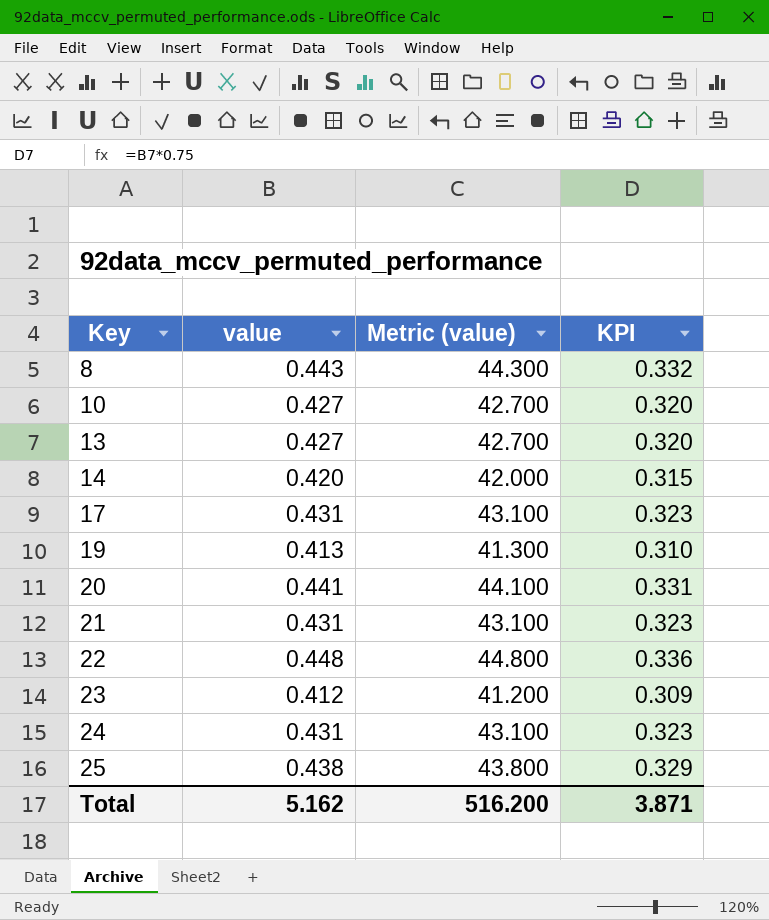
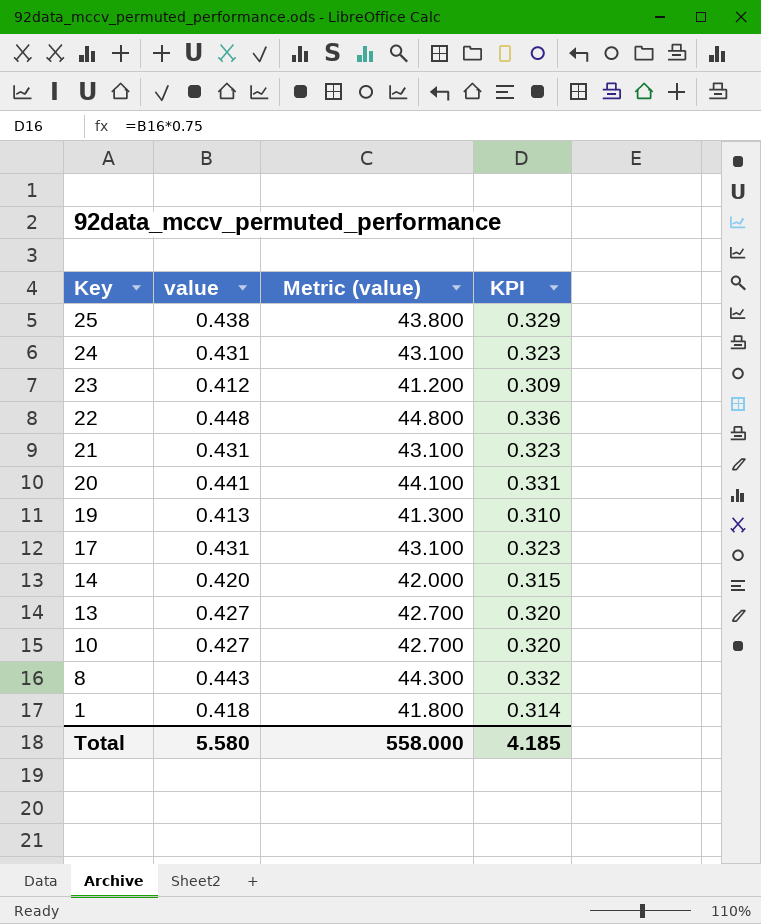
row order: Key ascending -> Key descending
row 1: none -> 0.418 | 41.800 | 0.314
Total | value: 5.162 -> 5.580
Total | Metric (value): 516.200 -> 558.000
Total | KPI: 3.871 -> 4.185

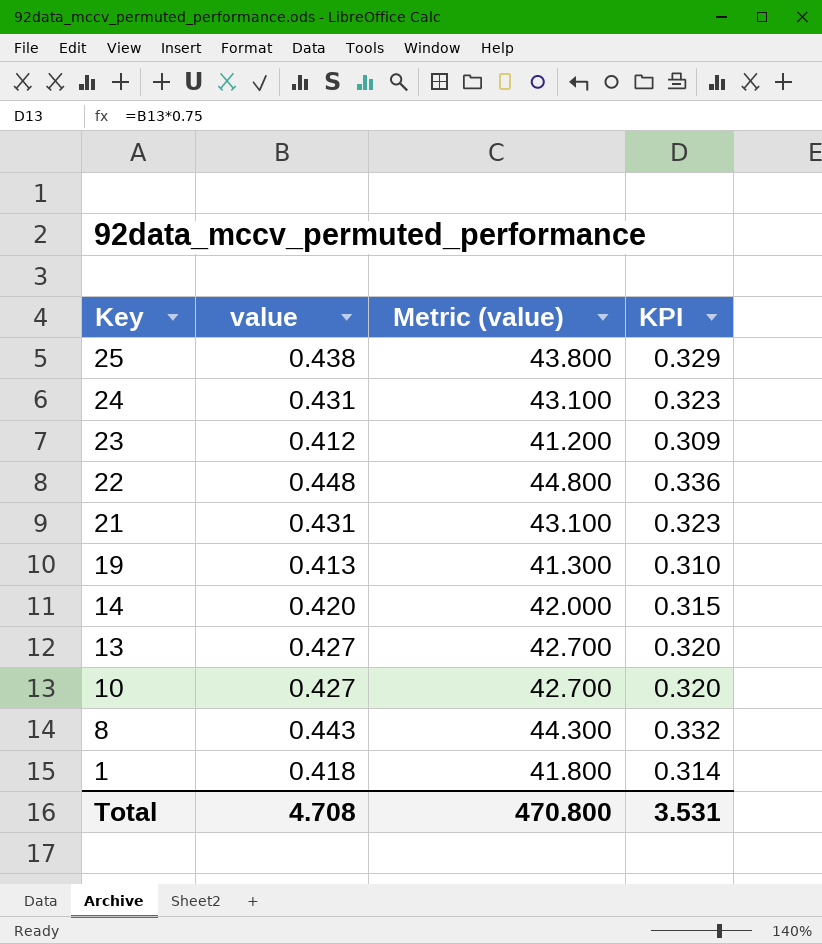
row 20: 0.441 | 44.100 | 0.331 -> none
row 17: 0.431 | 43.100 | 0.323 -> none
Total | value: 5.580 -> 4.708
Total | Metric (value): 558.000 -> 470.800
Total | KPI: 4.185 -> 3.531

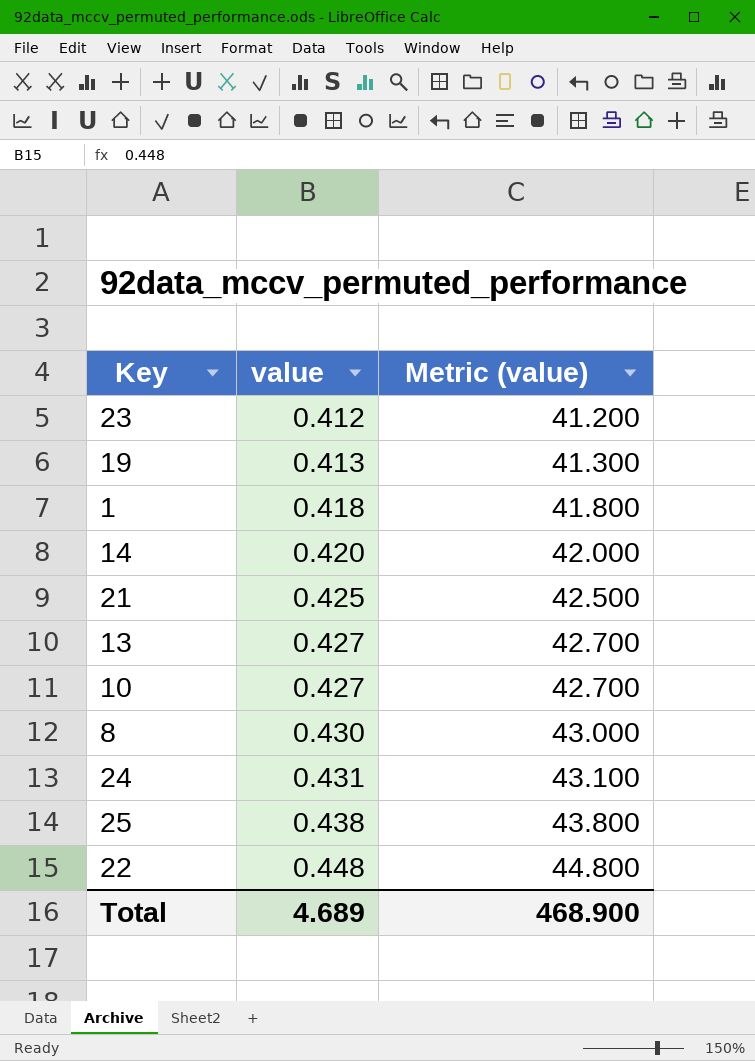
row order: Key descending -> value ascending
column KPI | formula: [value] * 0.75 -> none
21 | value: 0.431 -> 0.425
21 | Metric (value): 43.100 -> 42.500
8 | value: 0.443 -> 0.430
8 | Metric (value): 44.300 -> 43.000
Total | value: 4.708 -> 4.689
Total | Metric (value): 470.800 -> 468.900

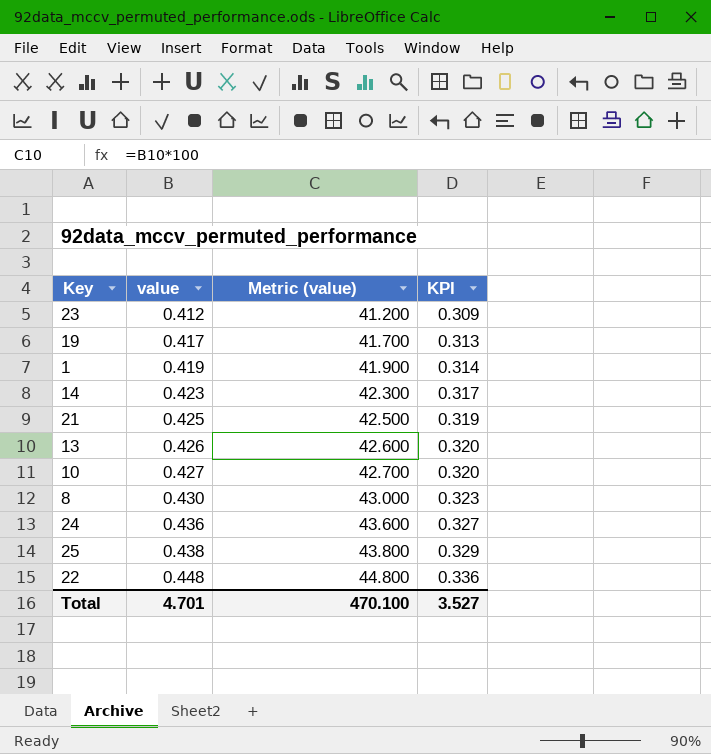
column KPI | formula: none -> [value] * 0.75
19 | value: 0.413 -> 0.417
19 | Metric (value): 41.300 -> 41.700
1 | value: 0.418 -> 0.419
1 | Metric (value): 41.800 -> 41.900
14 | value: 0.420 -> 0.423
14 | Metric (value): 42.000 -> 42.300
13 | value: 0.427 -> 0.426
13 | Metric (value): 42.700 -> 42.600
24 | value: 0.431 -> 0.436
24 | Metric (value): 43.100 -> 43.600
Total | value: 4.689 -> 4.701
Total | Metric (value): 468.900 -> 470.100

